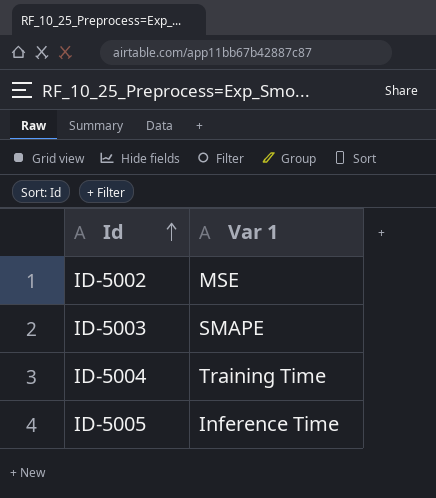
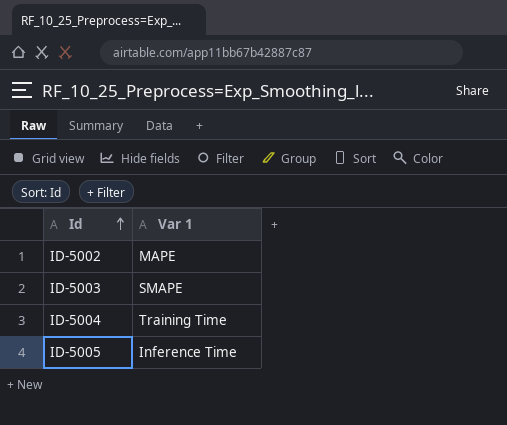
ID-5002 | Var 1: MSE -> MAPE

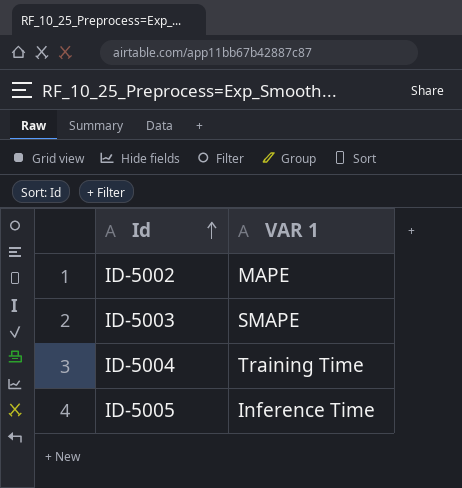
column name: Var 1 -> VAR 1

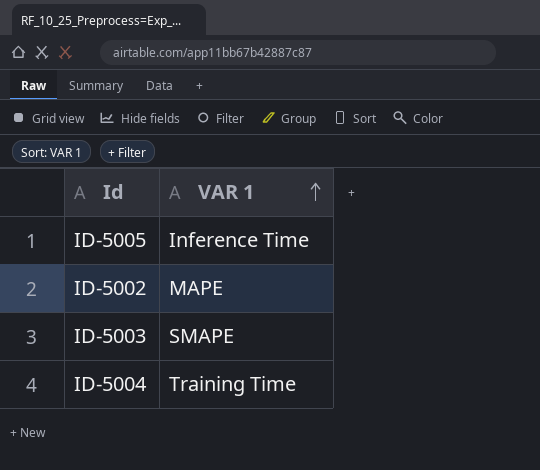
row order: Id ascending -> VAR 1 ascending

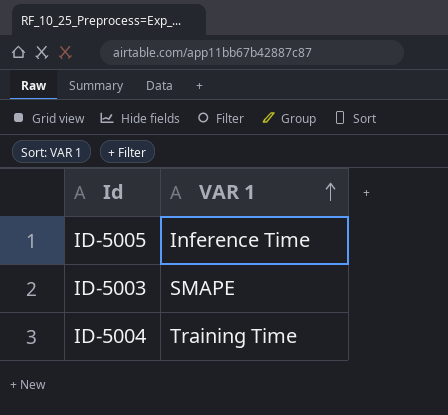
row ID-5002: MAPE -> none

